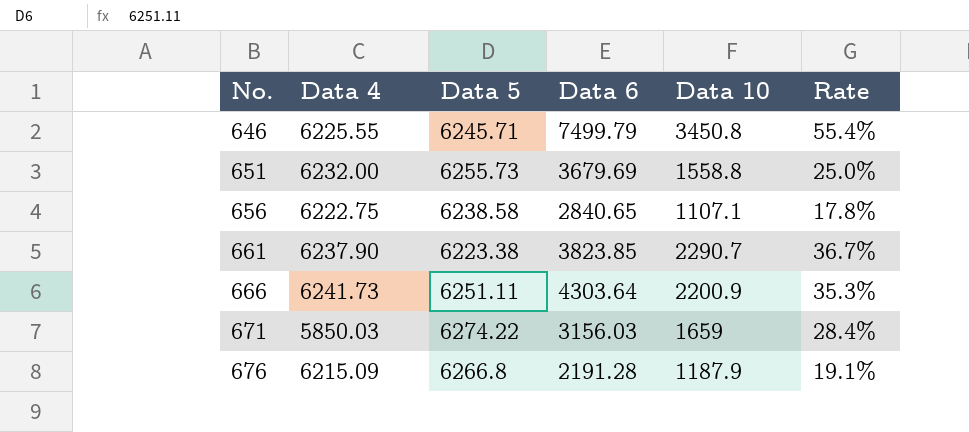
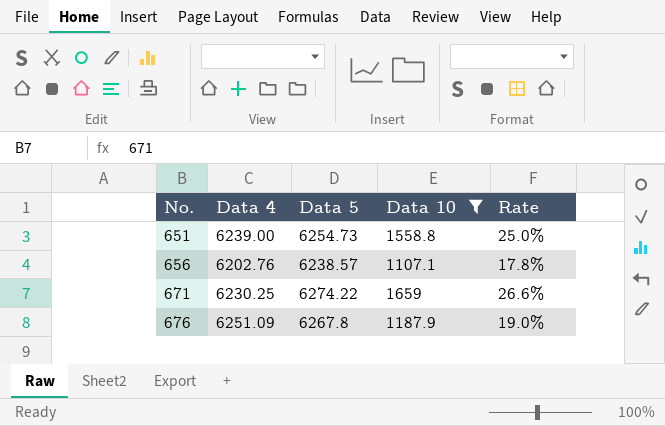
filter: none -> Data 10 <= 1659
column Data 6 | position: 4 -> none
651 | Data 4: 6232.00 -> 6239.00
651 | Data 5: 6255.73 -> 6254.73
656 | Data 4: 6222.75 -> 6202.76
656 | Data 5: 6238.58 -> 6238.57
671 | Data 4: 5850.03 -> 6230.25
671 | Rate: 28.4% -> 26.6%
676 | Data 4: 6215.09 -> 6251.09
676 | Data 5: 6266.8 -> 6267.8
676 | Rate: 19.1% -> 19.0%

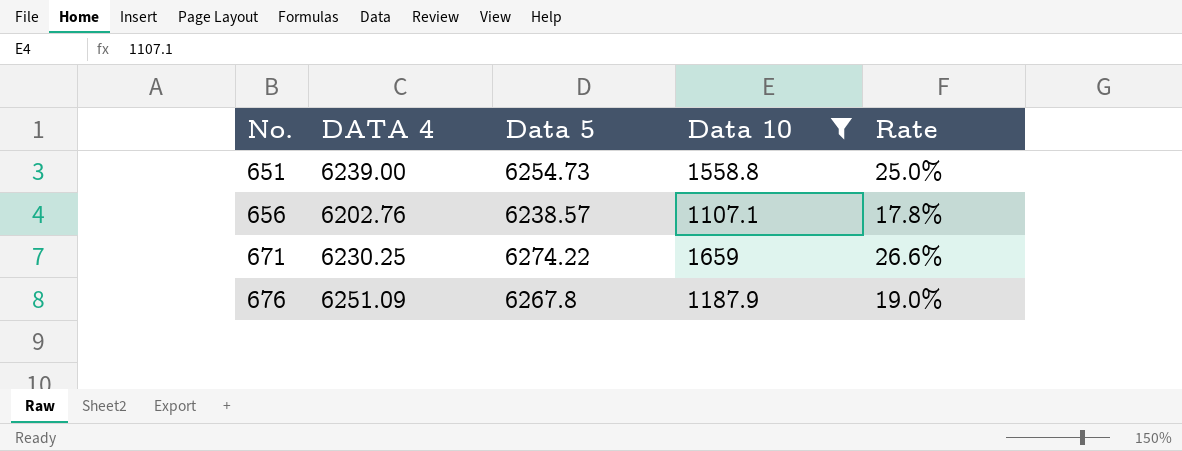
column name: Data 4 -> DATA 4

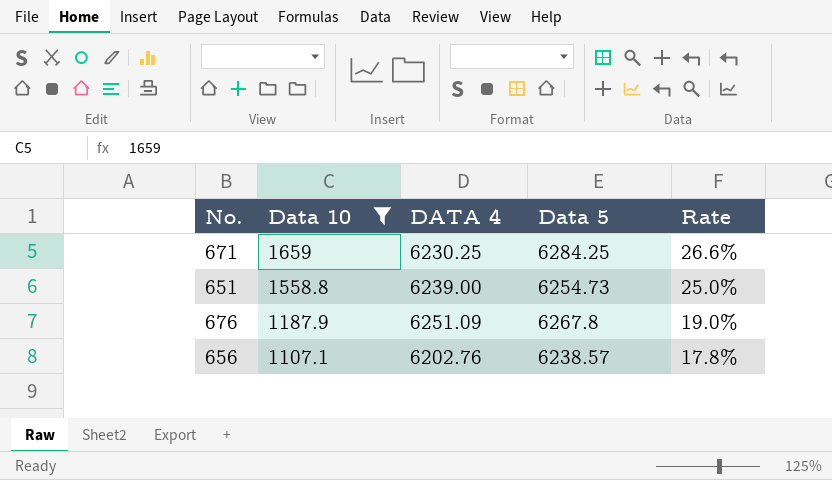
row order: No. ascending -> Data 10 descending
column Data 10 | position: 4 -> 2
671 | Data 5: 6274.22 -> 6284.25

